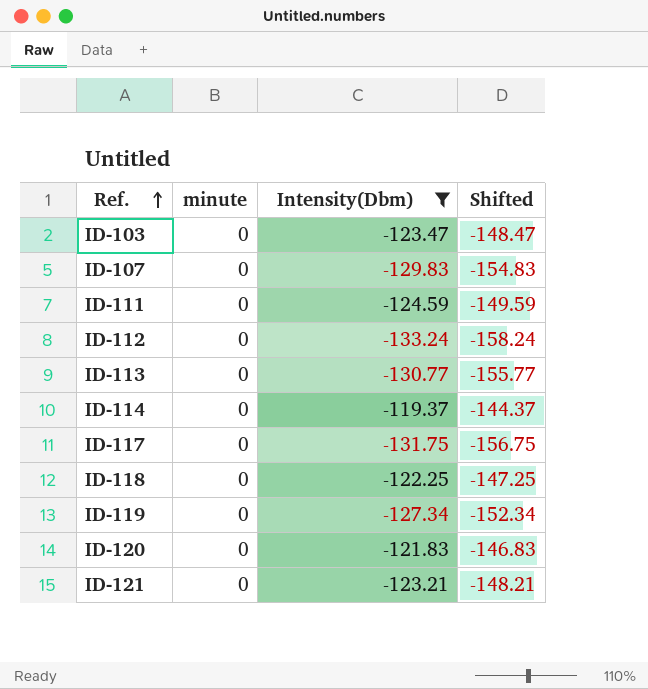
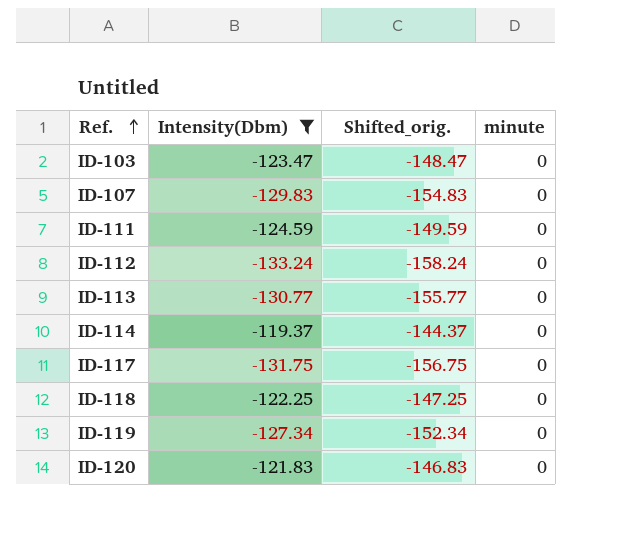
column name: Shifted -> Shifted_orig.
column minute | position: 2 -> 4
row ID-121: 0 | -123.21 | -148.21 -> none

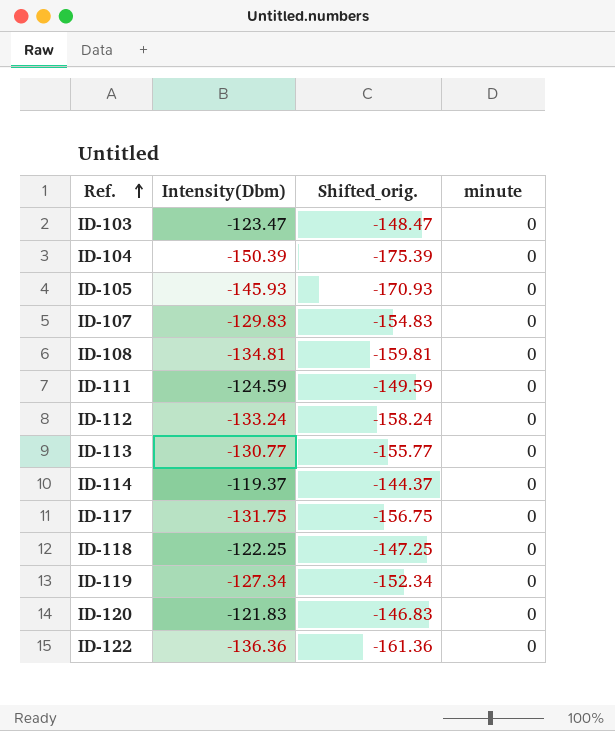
filter: Intensity(Dbm) >= -133.24 -> none

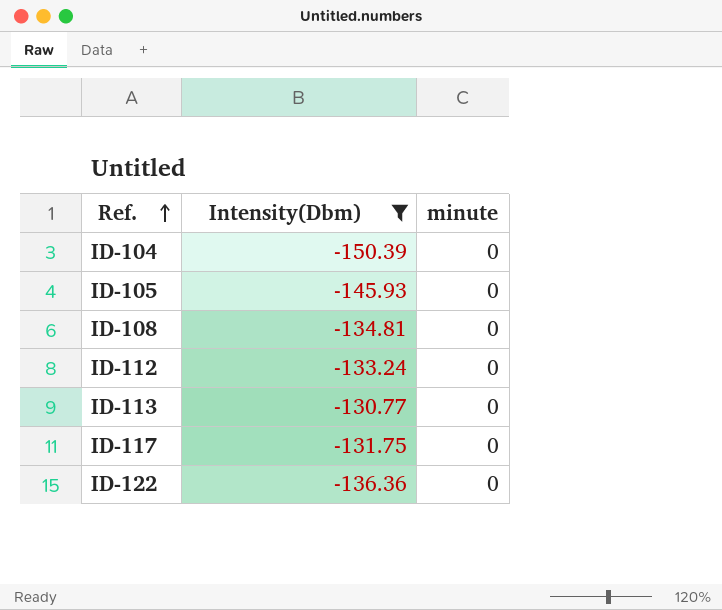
filter: none -> Intensity(Dbm) <= -130.77
column Shifted_orig. | formula: [Intensity(Dbm)] - 25 -> none

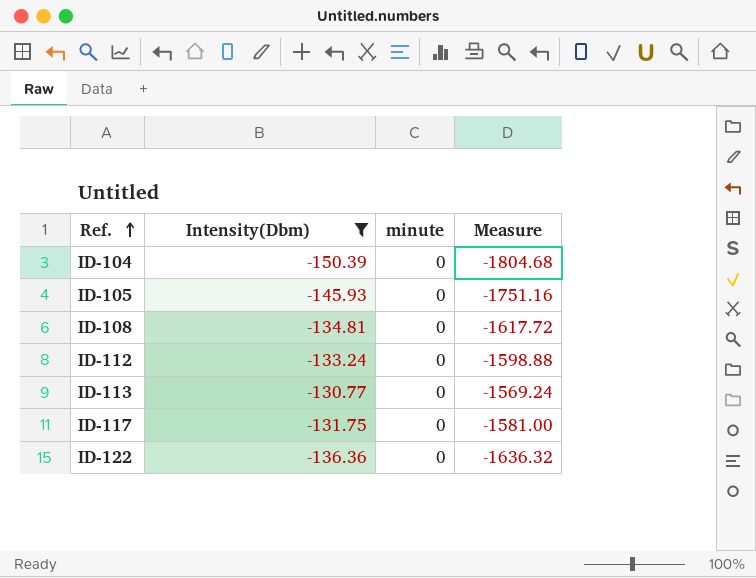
column Measure | formula: none -> [Intensity(Dbm)] * 12

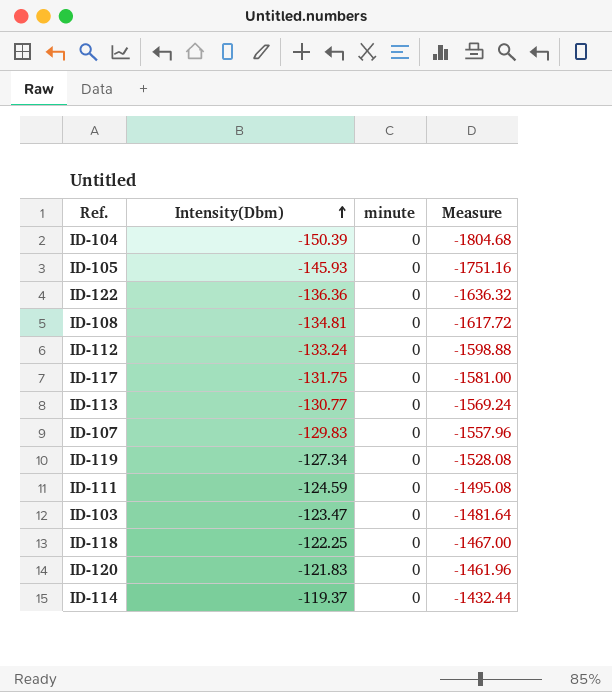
filter: Intensity(Dbm) <= -130.77 -> none
row order: Ref. ascending -> Intensity(Dbm) ascending

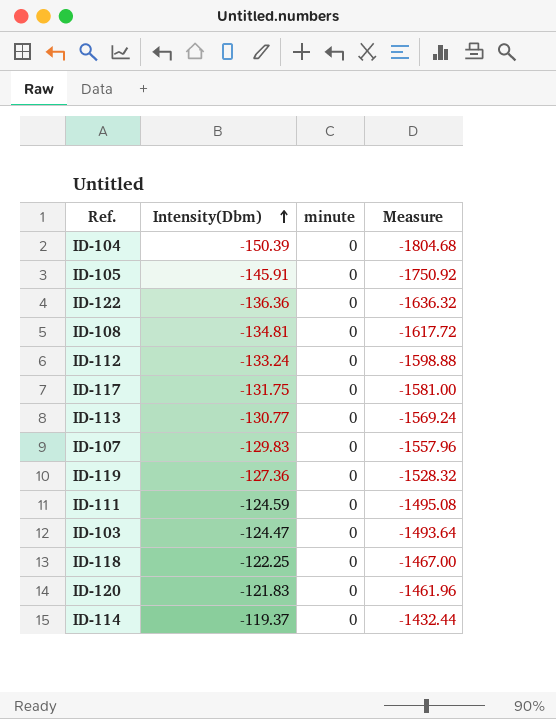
ID-105 | Intensity(Dbm): -145.93 -> -145.91
ID-105 | Measure: -1751.16 -> -1750.92
ID-119 | Intensity(Dbm): -127.34 -> -127.36
ID-119 | Measure: -1528.08 -> -1528.32
ID-103 | Intensity(Dbm): -123.47 -> -124.47
ID-103 | Measure: -1481.64 -> -1493.64

